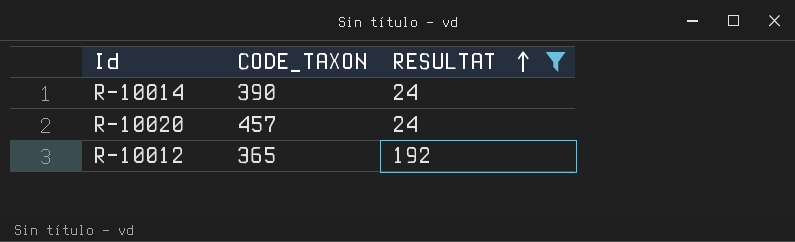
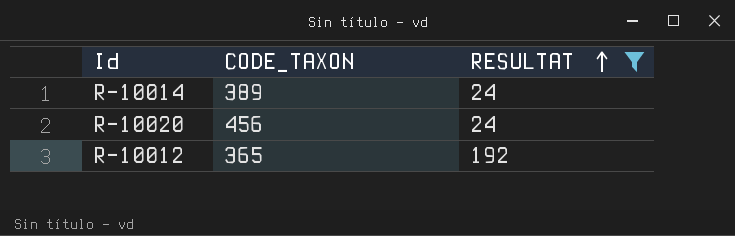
R-10014 | CODE_TAXON: 390 -> 389
R-10020 | CODE_TAXON: 457 -> 456

